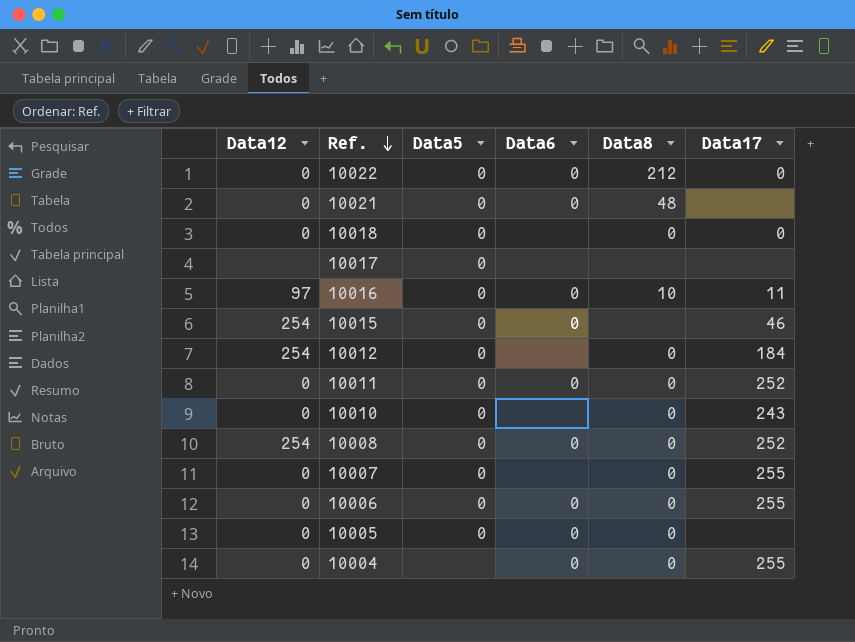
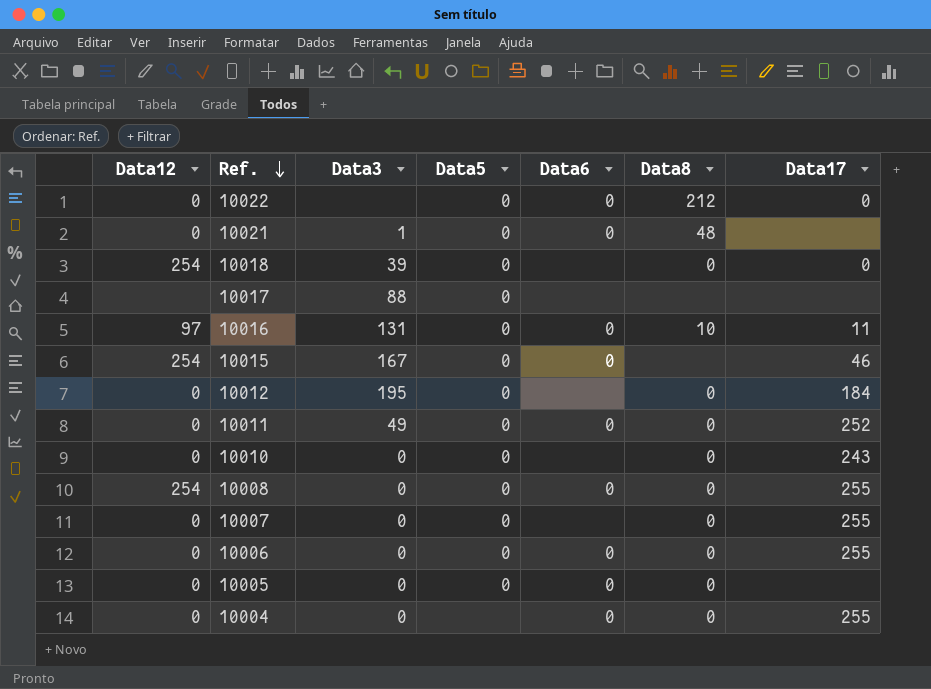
column Data3 | position: none -> 3
10018 | Data12: 0 -> 254
10012 | Data12: 254 -> 0
10008 | Data17: 252 -> 255

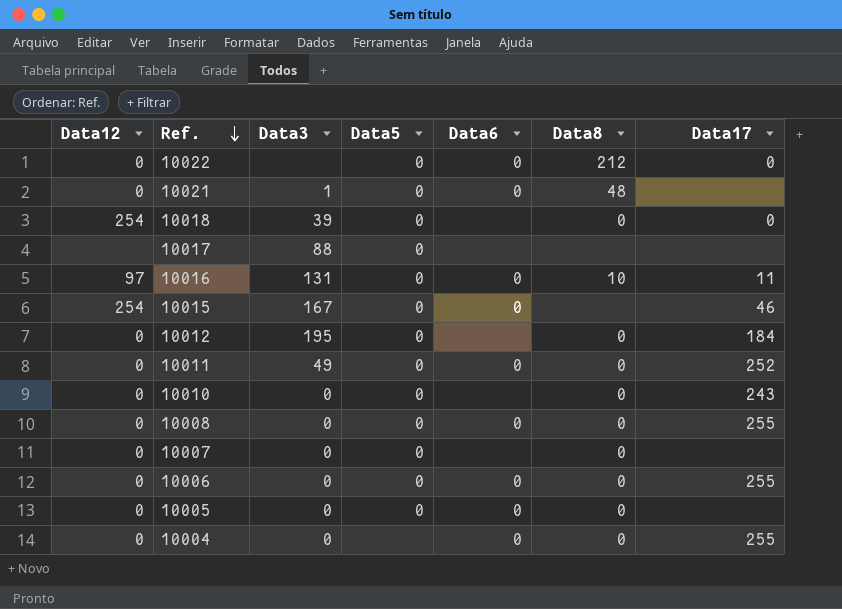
10008 | Data12: 254 -> 0
10007 | Data17: 255 -> none

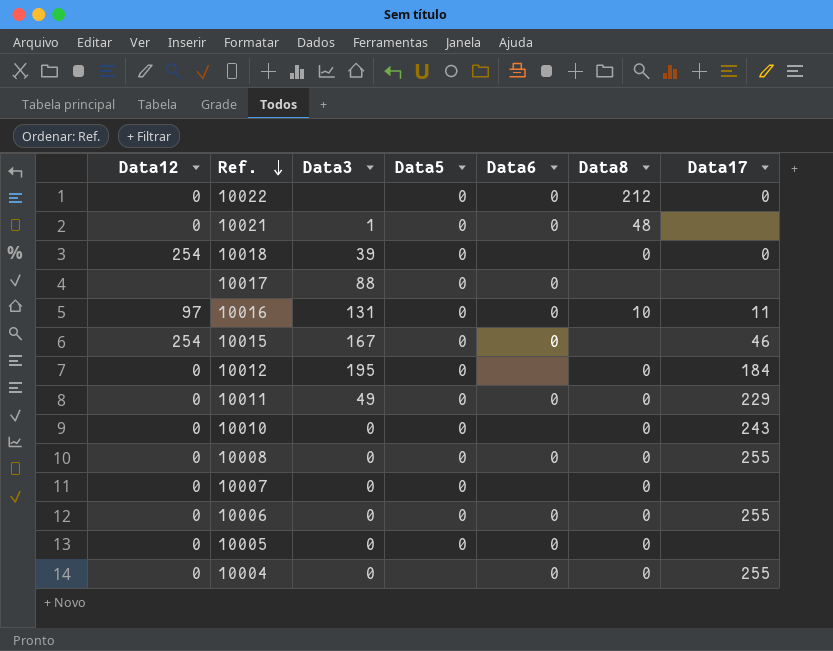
10017 | Data6: none -> 0
10011 | Data17: 252 -> 229

